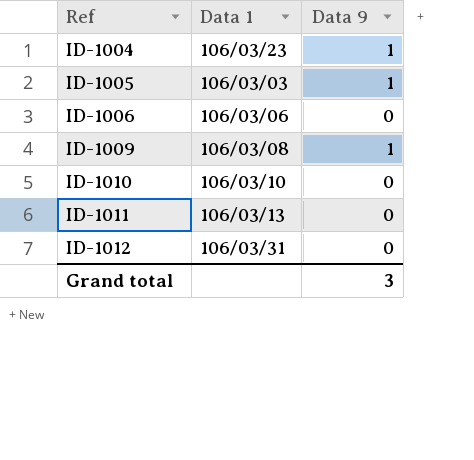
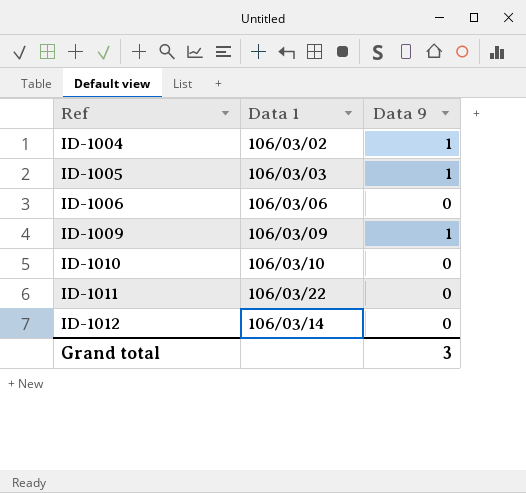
ID-1004 | Data 1: 106/03/23 -> 106/03/02
ID-1009 | Data 1: 106/03/08 -> 106/03/09
ID-1011 | Data 1: 106/03/13 -> 106/03/22
ID-1012 | Data 1: 106/03/31 -> 106/03/14

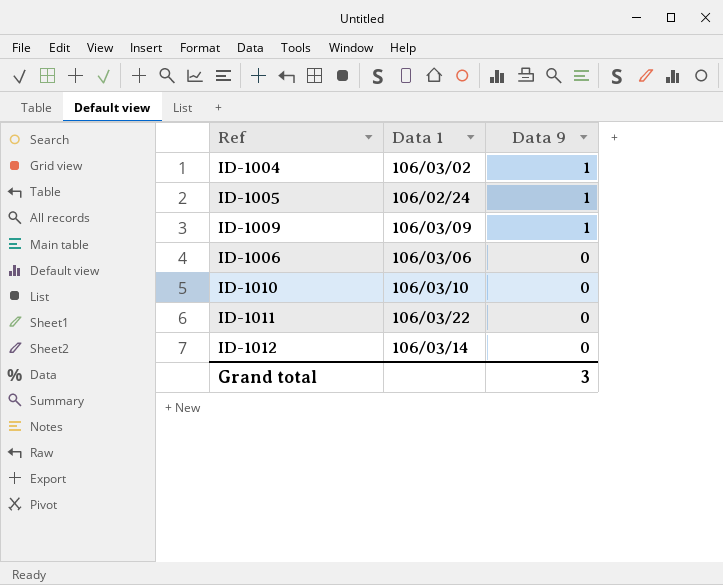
row order: Ref ascending -> Data 9 descending
ID-1005 | Data 1: 106/03/03 -> 106/02/24

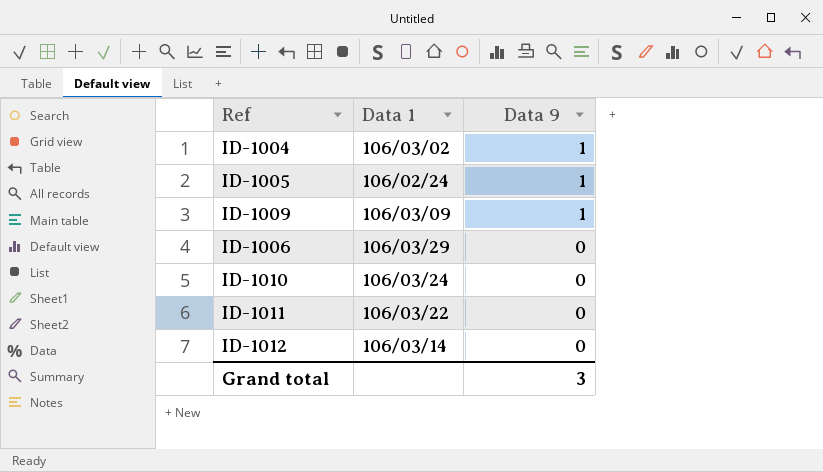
ID-1006 | Data 1: 106/03/06 -> 106/03/29
ID-1010 | Data 1: 106/03/10 -> 106/03/24

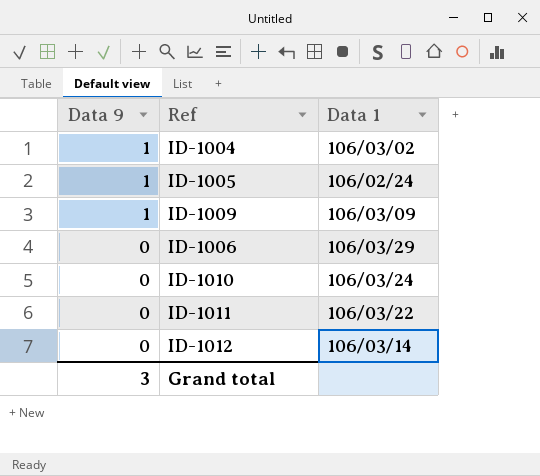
column Data 9 | position: 3 -> 1

